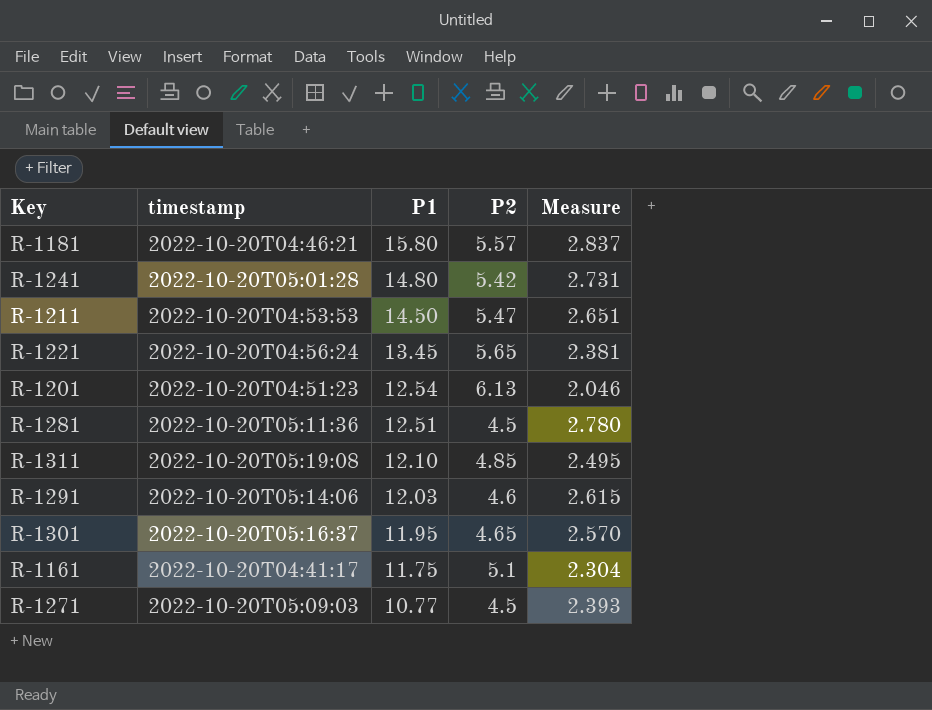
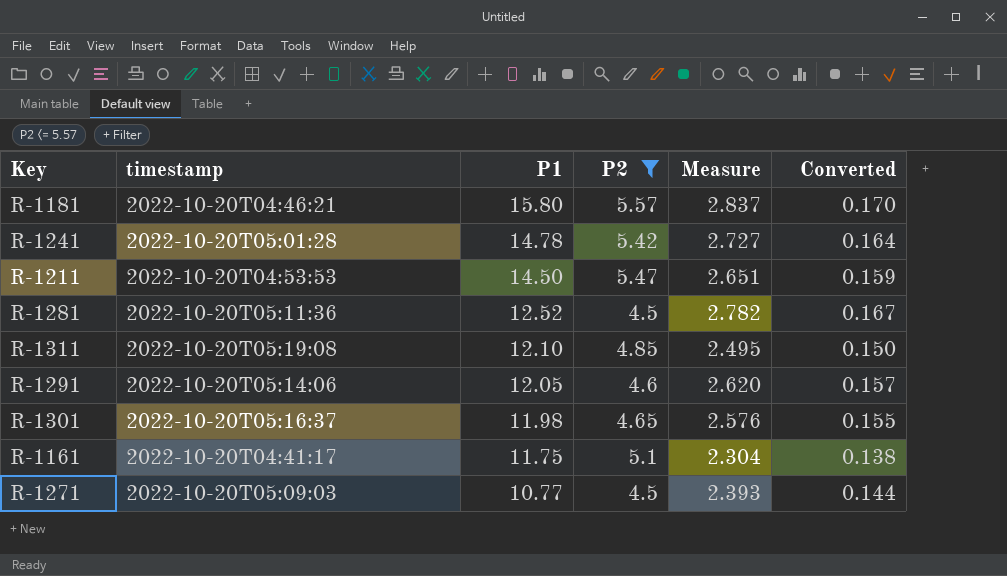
filter: none -> P2 <= 5.57
column Converted | formula: none -> [Measure] * 0.06
R-1241 | P1: 14.80 -> 14.78
R-1241 | Measure: 2.731 -> 2.727
R-1281 | P1: 12.51 -> 12.52
R-1281 | Measure: 2.780 -> 2.782
R-1291 | P1: 12.03 -> 12.05
R-1291 | Measure: 2.615 -> 2.620
R-1301 | P1: 11.95 -> 11.98
R-1301 | Measure: 2.570 -> 2.576

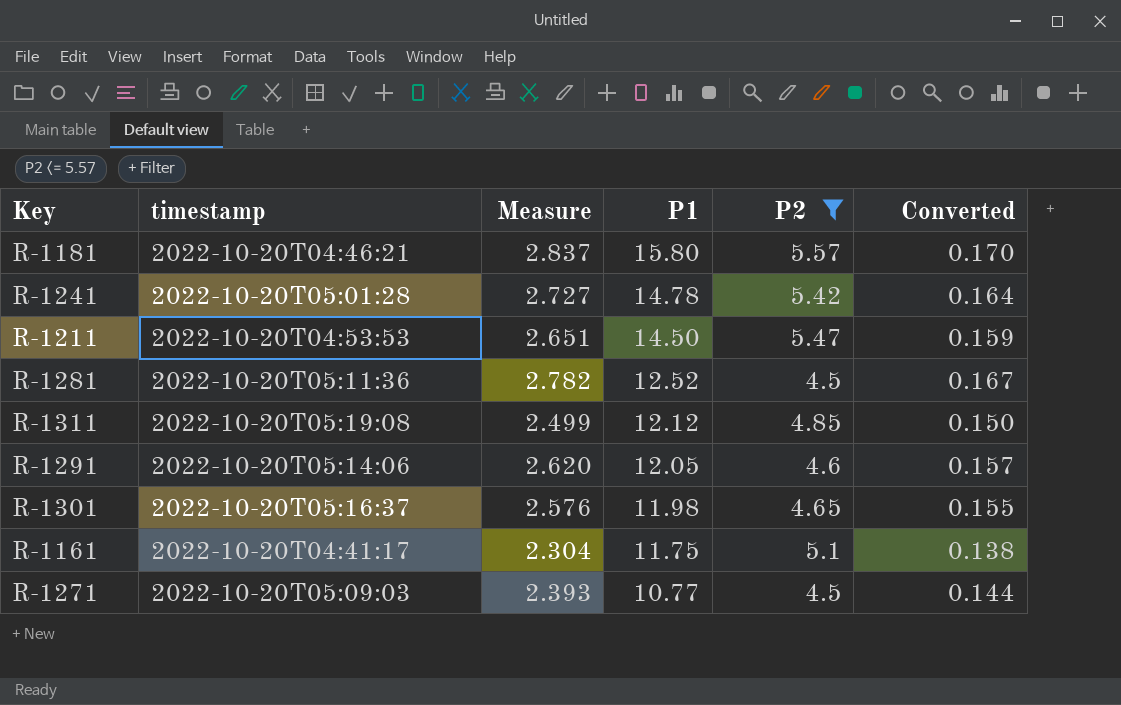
column Measure | position: 5 -> 3
R-1311 | Measure: 2.495 -> 2.499
R-1311 | P1: 12.10 -> 12.12

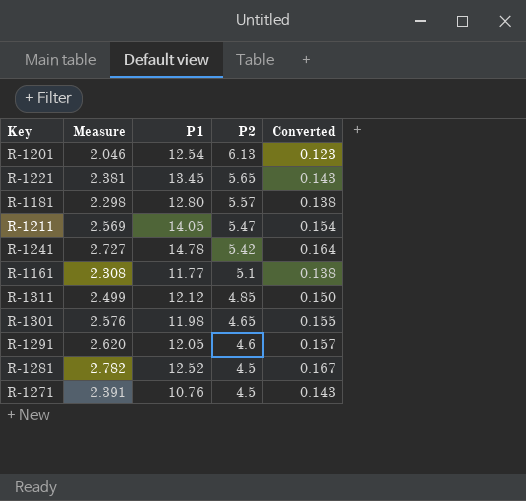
filter: P2 <= 5.57 -> none
row order: P1 descending -> P2 descending
column timestamp | position: 2 -> none
R-1181 | Measure: 2.837 -> 2.298
R-1181 | P1: 15.80 -> 12.80
R-1181 | Converted: 0.170 -> 0.138
R-1211 | Measure: 2.651 -> 2.569
R-1211 | P1: 14.50 -> 14.05
R-1211 | Converted: 0.159 -> 0.154
R-1161 | Measure: 2.304 -> 2.308
R-1161 | P1: 11.75 -> 11.77
R-1271 | Measure: 2.393 -> 2.391
R-1271 | P1: 10.77 -> 10.76
R-1271 | Converted: 0.144 -> 0.143

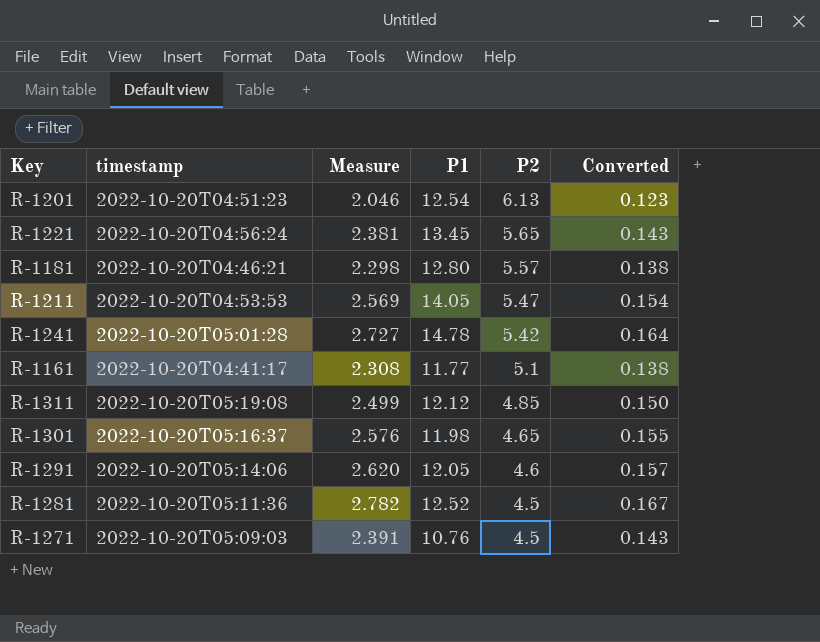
column timestamp | position: none -> 2

